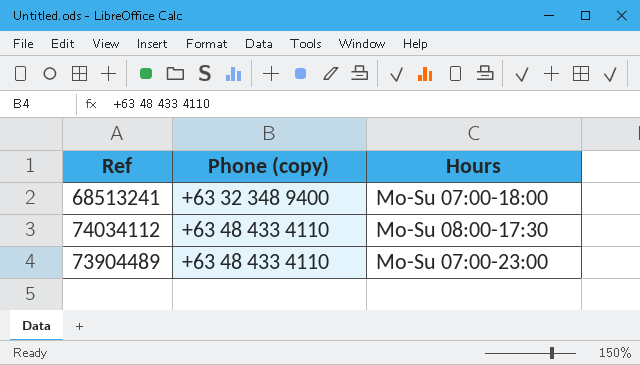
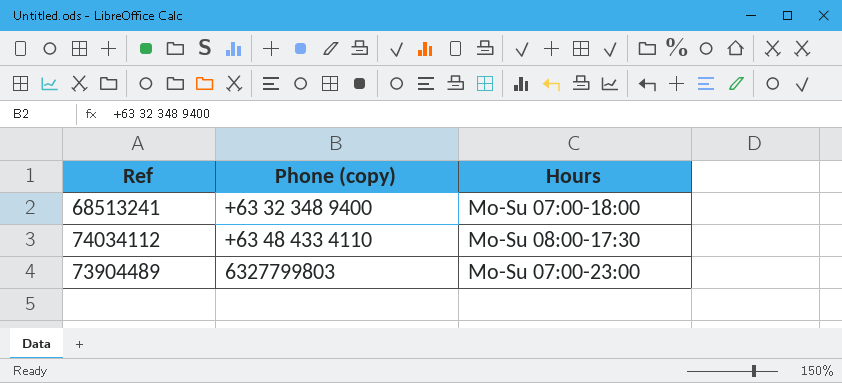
73904489 | Phone (copy): +63 48 433 4110 -> 6327799803

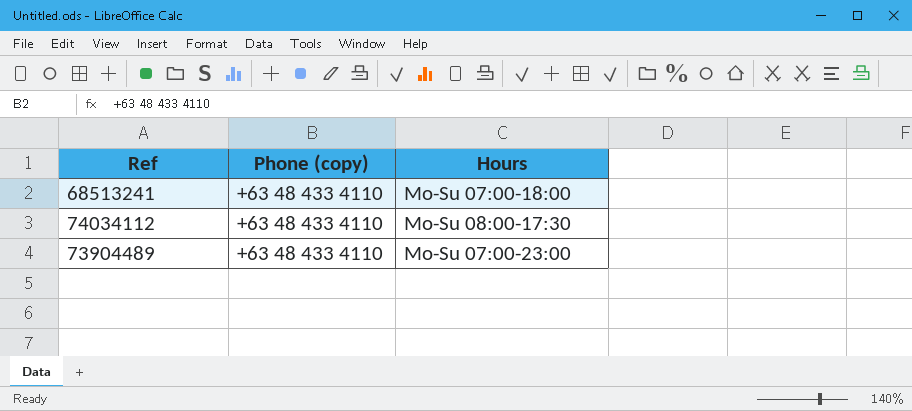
68513241 | Phone (copy): +63 32 348 9400 -> +63 48 433 4110
73904489 | Phone (copy): 6327799803 -> +63 48 433 4110

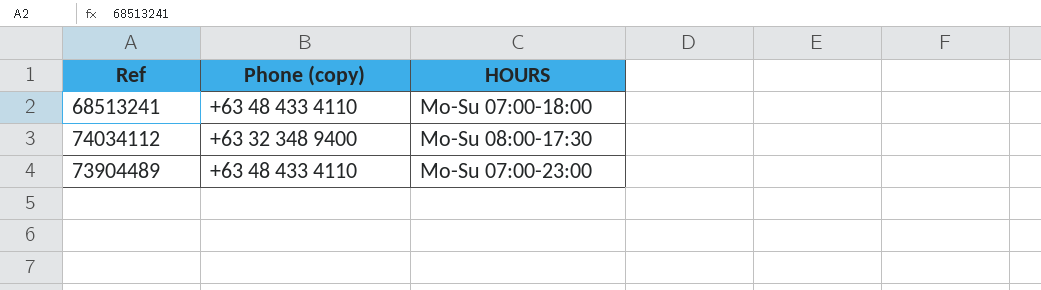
column name: Hours -> HOURS
74034112 | Phone (copy): +63 48 433 4110 -> +63 32 348 9400

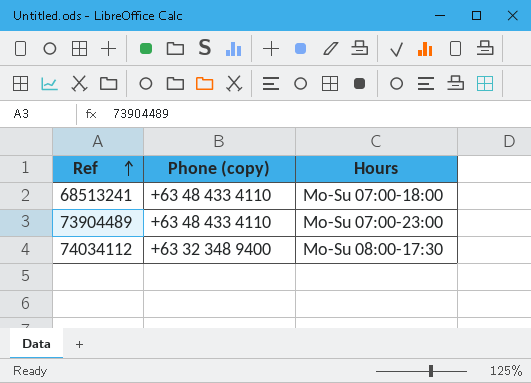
row order: none -> Ref ascending
column name: HOURS -> Hours

